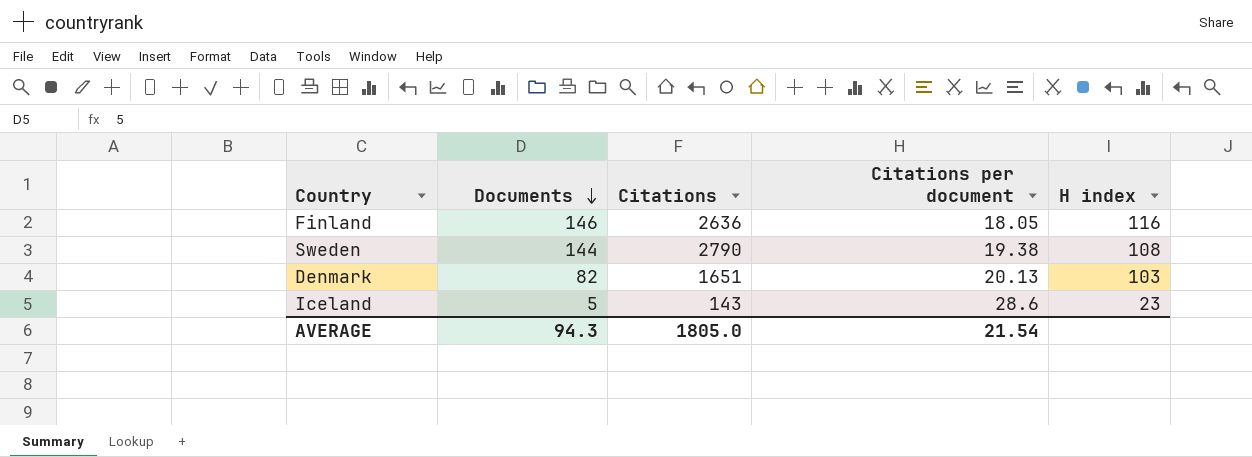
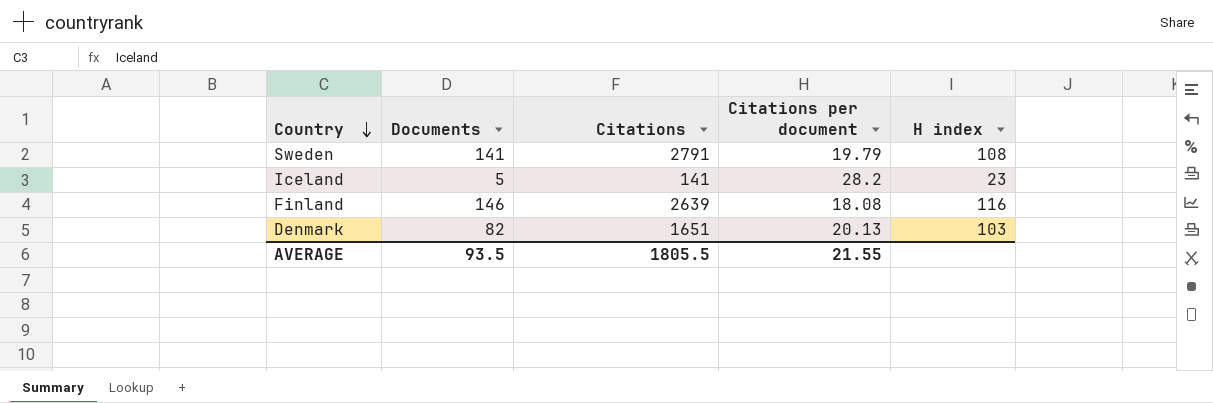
row order: Documents descending -> Country descending
Sweden | Documents: 144 -> 141
Sweden | Citations: 2790 -> 2791
Sweden | Citations per document: 19.38 -> 19.79
Iceland | Citations: 143 -> 141
Iceland | Citations per document: 28.6 -> 28.2
Finland | Citations: 2636 -> 2639
Finland | Citations per document: 18.05 -> 18.08
AVERAGE | Documents: 94.3 -> 93.5
AVERAGE | Citations: 1805.0 -> 1805.5
AVERAGE | Citations per document: 21.54 -> 21.55

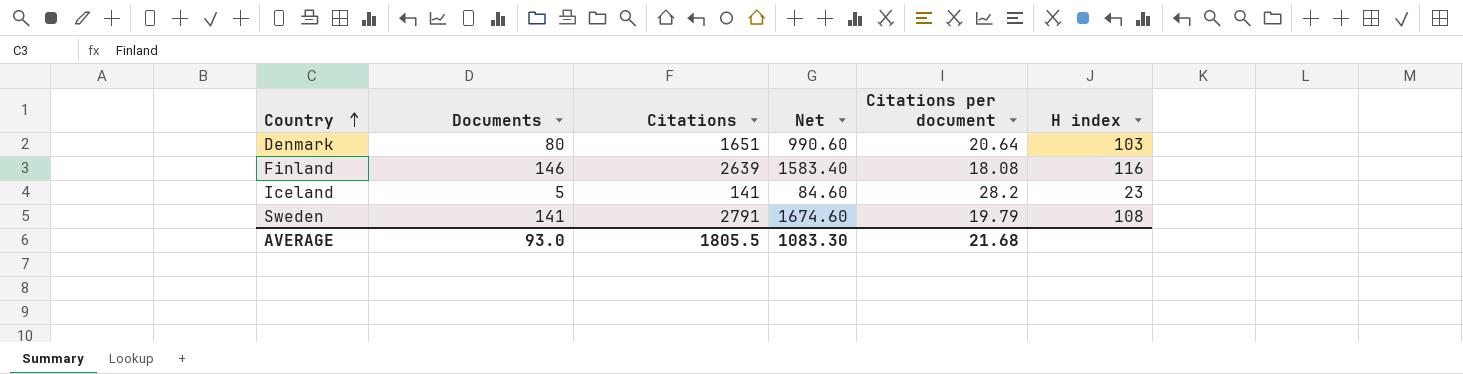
row order: Country descending -> Country ascending
column Net | formula: none -> [Citations] * 0.6
Denmark | Documents: 82 -> 80
Denmark | Citations per document: 20.13 -> 20.64
AVERAGE | Documents: 93.5 -> 93.0
AVERAGE | Citations per document: 21.55 -> 21.68

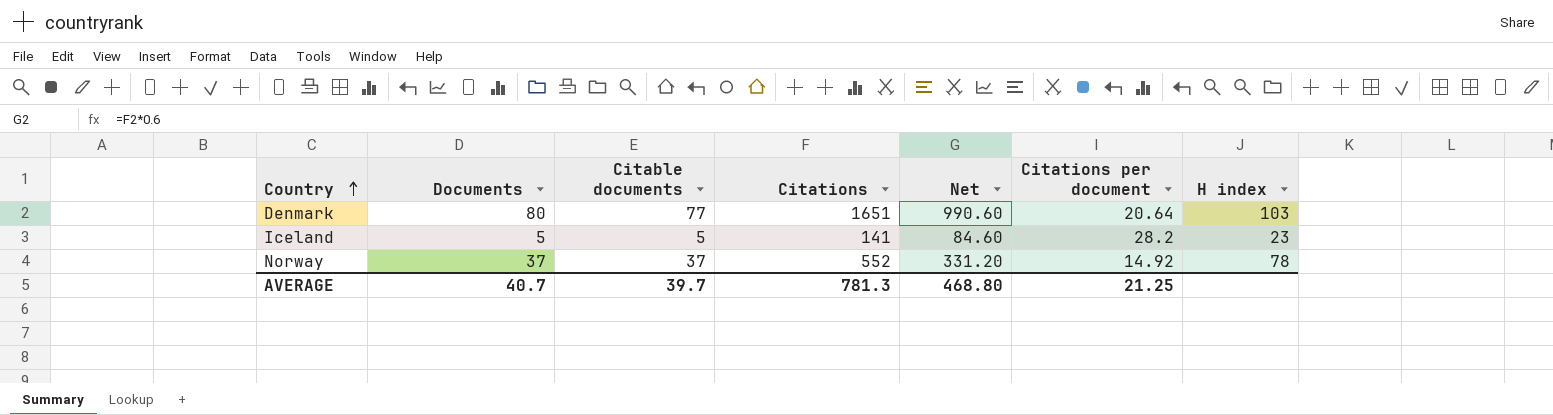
column Citable documents | position: none -> 3
row Finland: 146 | 2639 | 1583.40 | 18.08 | 116 -> none
row Sweden: 141 | 2791 | 1674.60 | 19.79 | 108 -> none
row Norway: none -> 37 | 37 | 552 | 331.20 | 14.92 | 78
AVERAGE | Documents: 93.0 -> 40.7
AVERAGE | Citations: 1805.5 -> 781.3
AVERAGE | Net: 1083.30 -> 468.80
AVERAGE | Citations per document: 21.68 -> 21.25

